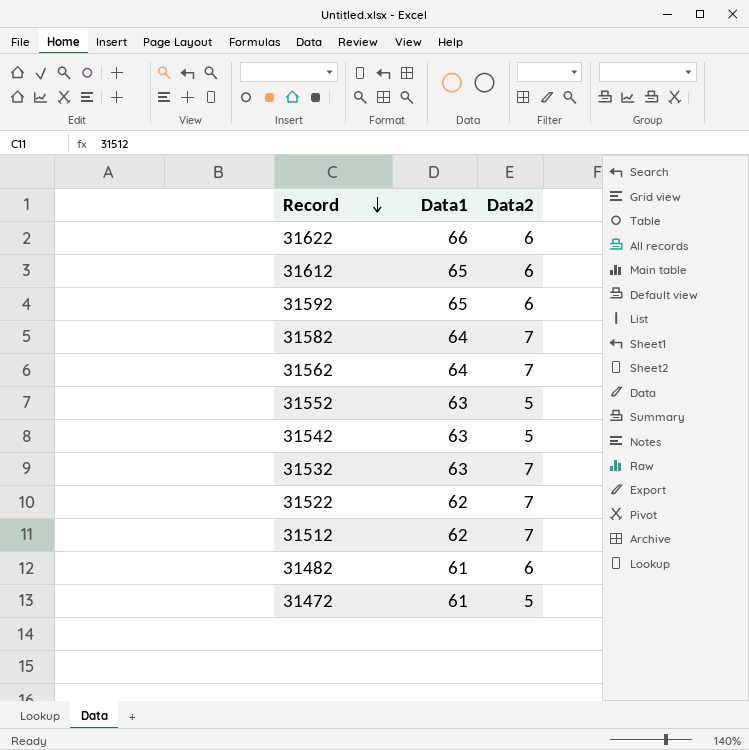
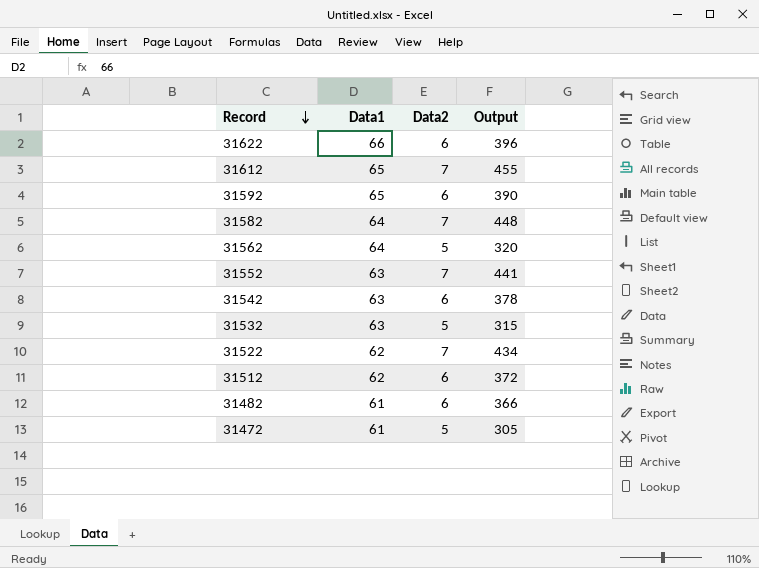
column Output | formula: none -> [Data1] * [Data2]
31612 | Data2: 6 -> 7
31562 | Data2: 7 -> 5
31552 | Data2: 5 -> 7
31542 | Data2: 5 -> 6
31532 | Data2: 7 -> 5
31512 | Data2: 7 -> 6

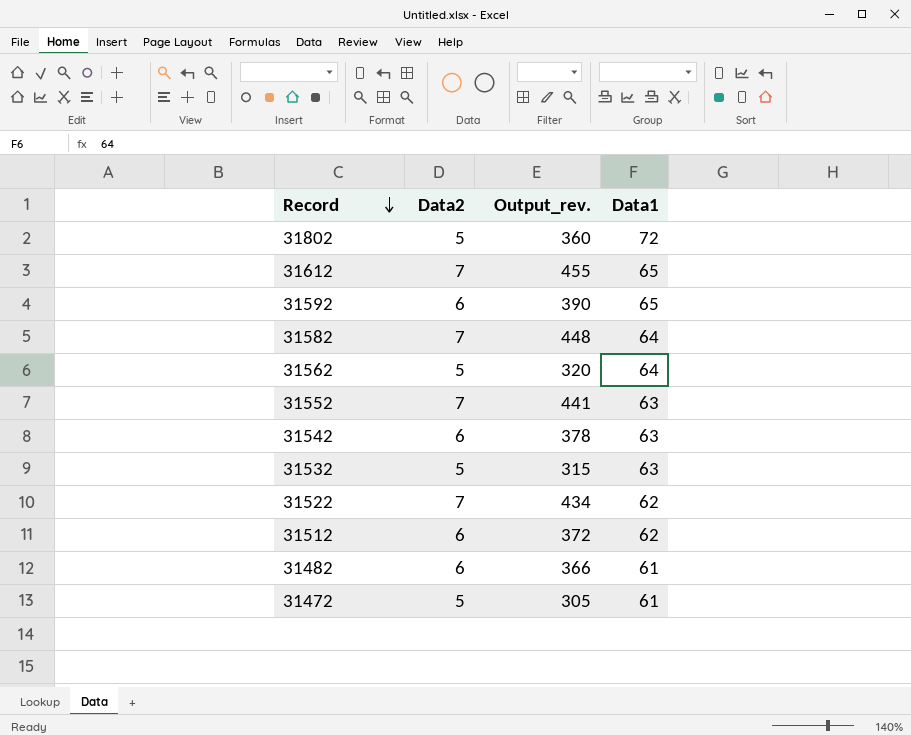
column name: Output -> Output_rev.
column Data1 | position: 2 -> 4
row 31622: 66 | 6 | 396 -> none
row 31802: none -> 5 | 360 | 72

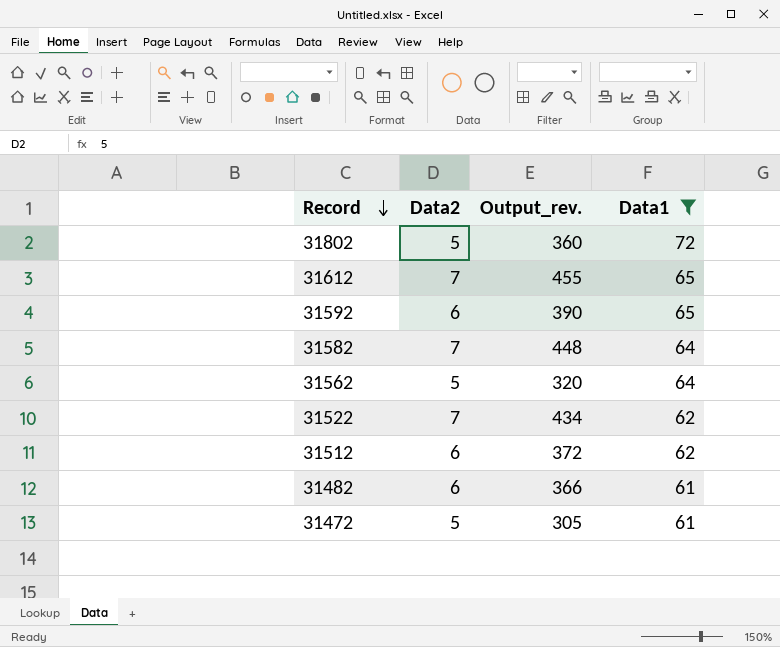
filter: none -> Data1 != 63

